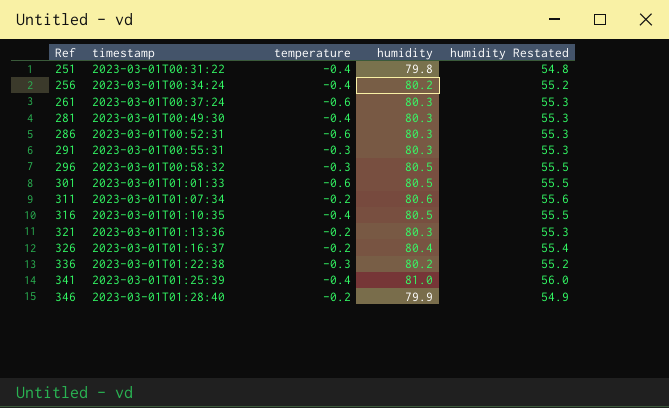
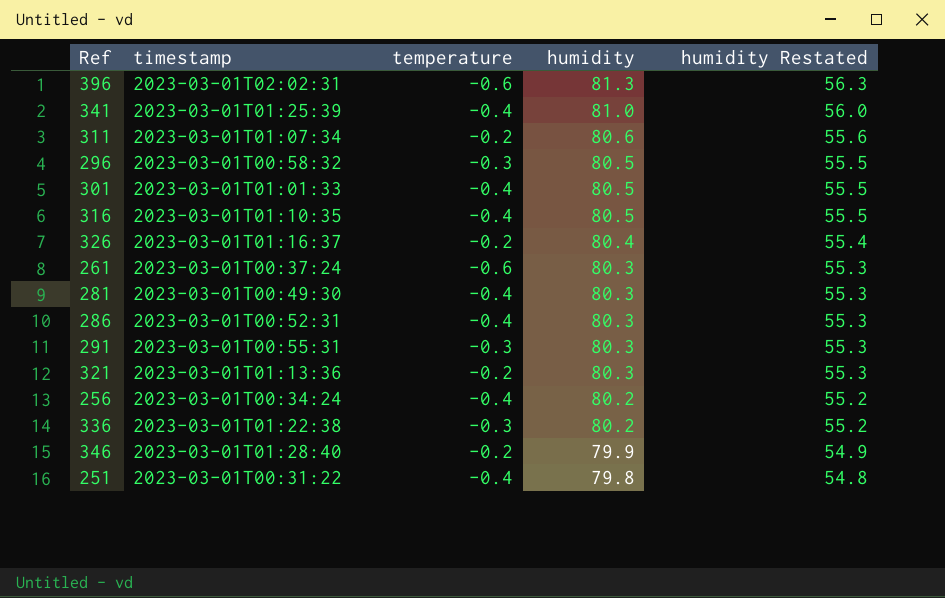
row order: Ref ascending -> humidity descending
row 396: none -> 2023-03-01T02:02:31 | -0.6 | 81.3 | 56.3
301 | temperature: -0.6 -> -0.4
286 | temperature: -0.6 -> -0.4

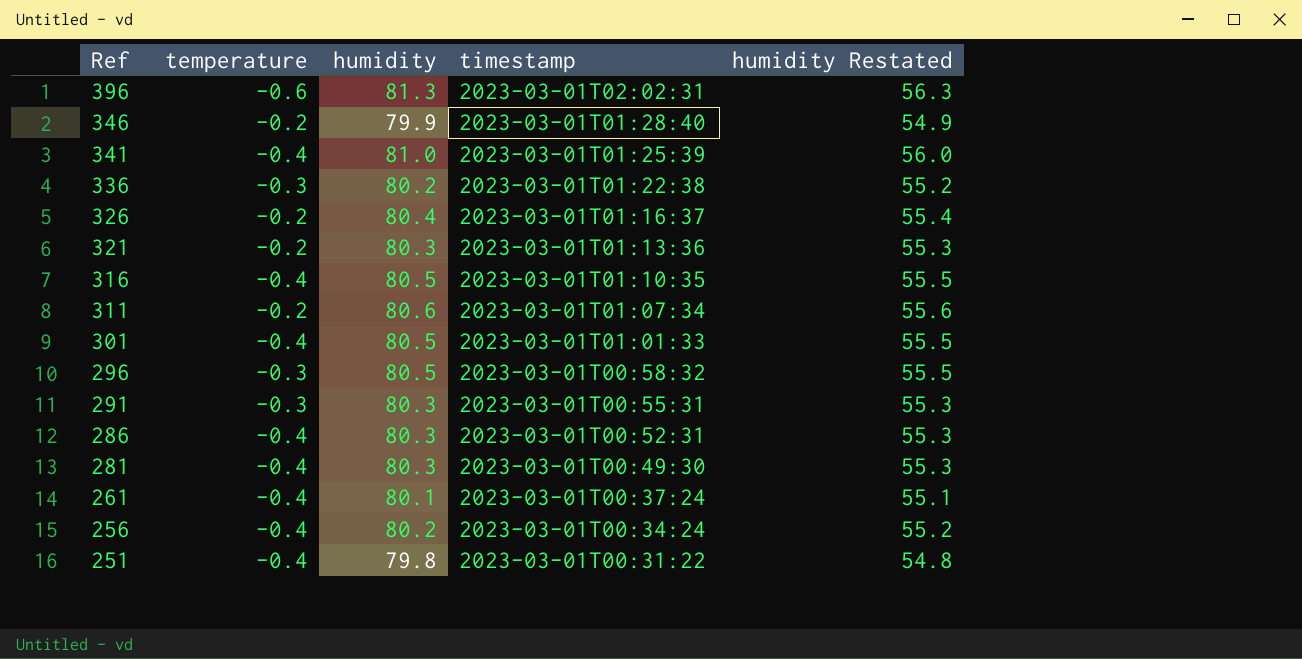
row order: humidity descending -> Ref descending
column timestamp | position: 2 -> 4
261 | temperature: -0.6 -> -0.4
261 | humidity: 80.3 -> 80.1
261 | humidity Restated: 55.3 -> 55.1

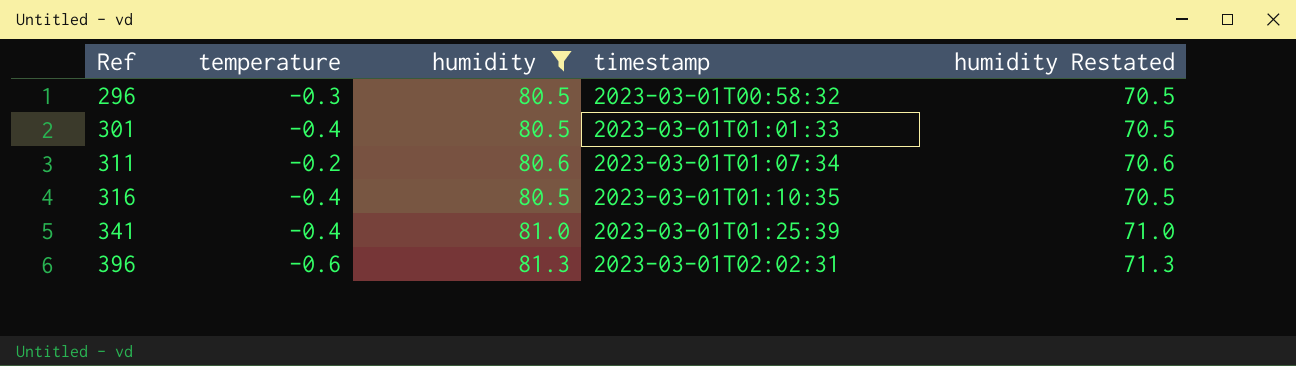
filter: none -> humidity >= 80.5
row order: Ref descending -> Ref ascending
column humidity Restated | formula: [humidity] - 25 -> [humidity] - 10

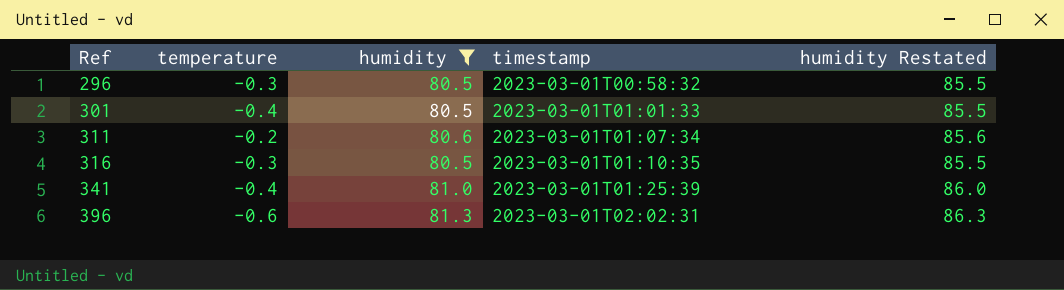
column humidity Restated | formula: [humidity] - 10 -> [humidity] + 5
316 | temperature: -0.4 -> -0.3

